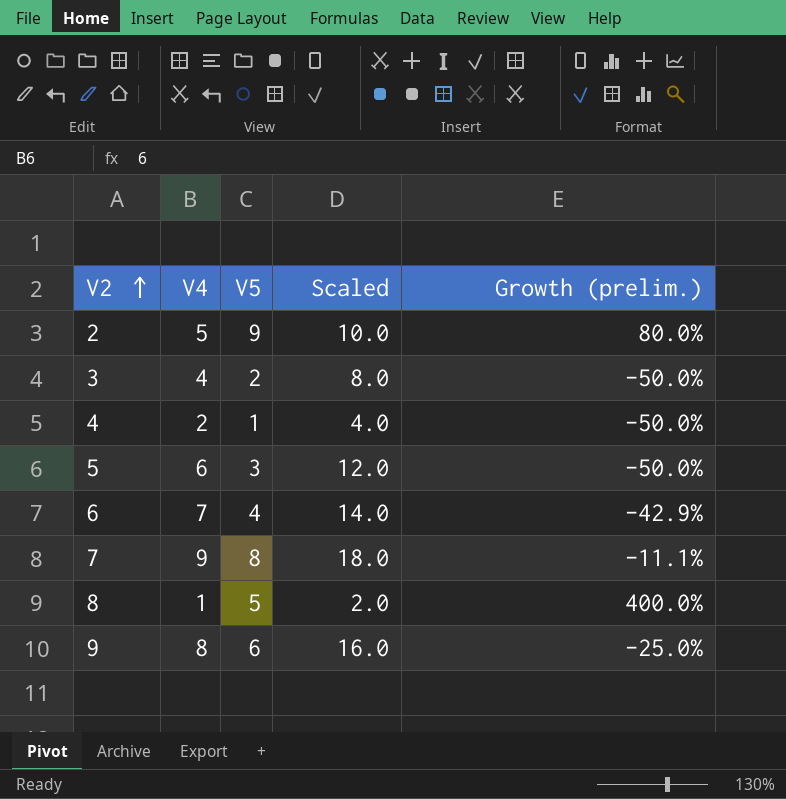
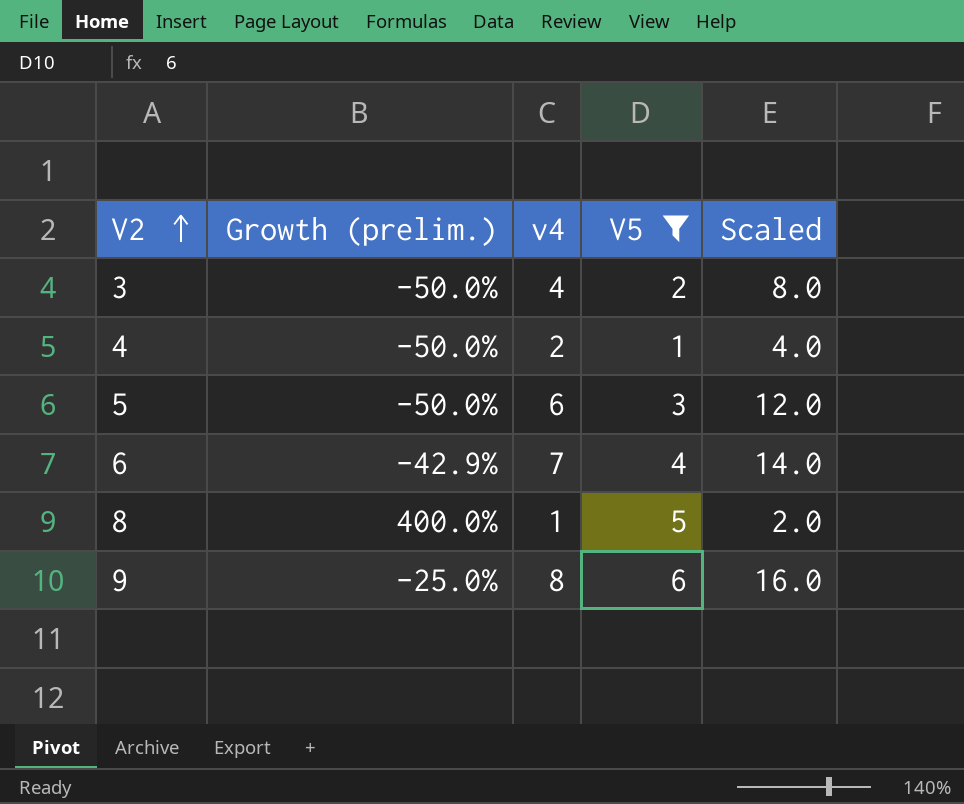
filter: none -> V5 <= 6
column Growth (prelim.) | position: 5 -> 2
column name: V4 -> v4

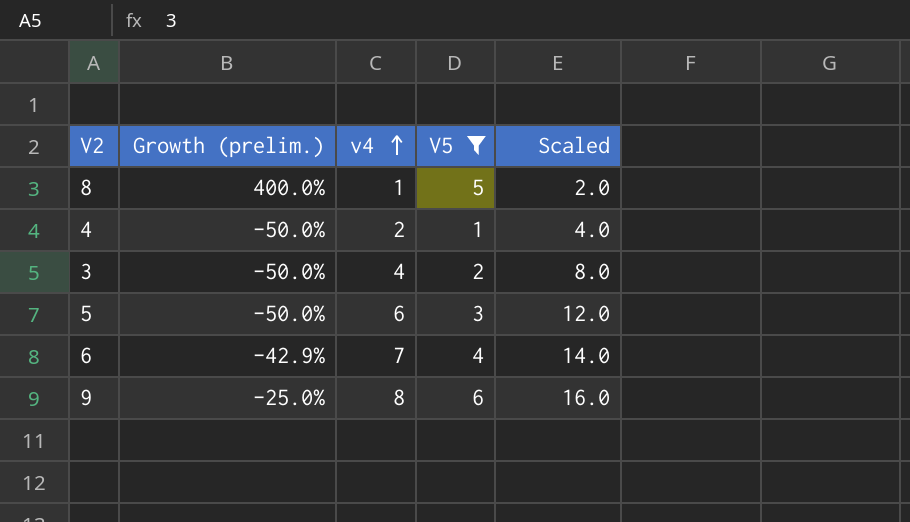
row order: V2 ascending -> v4 ascending

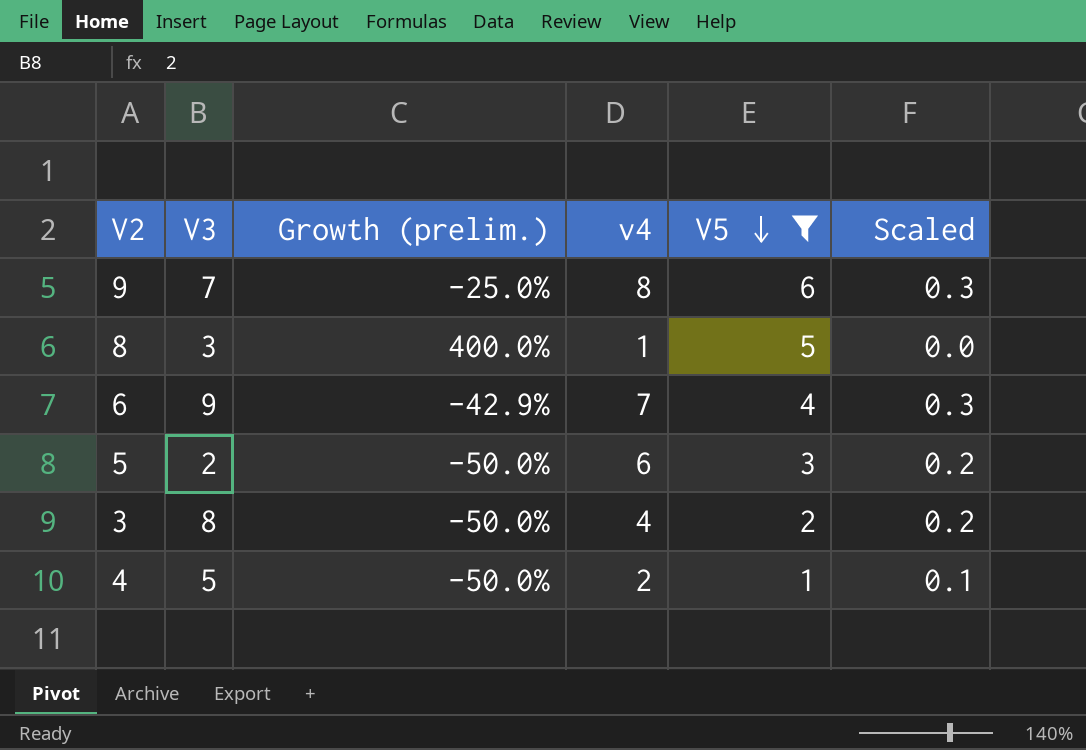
row order: v4 ascending -> V5 descending
column V3 | position: none -> 2
column Scaled | formula: [v4] * 2 -> [v4] * 0.04

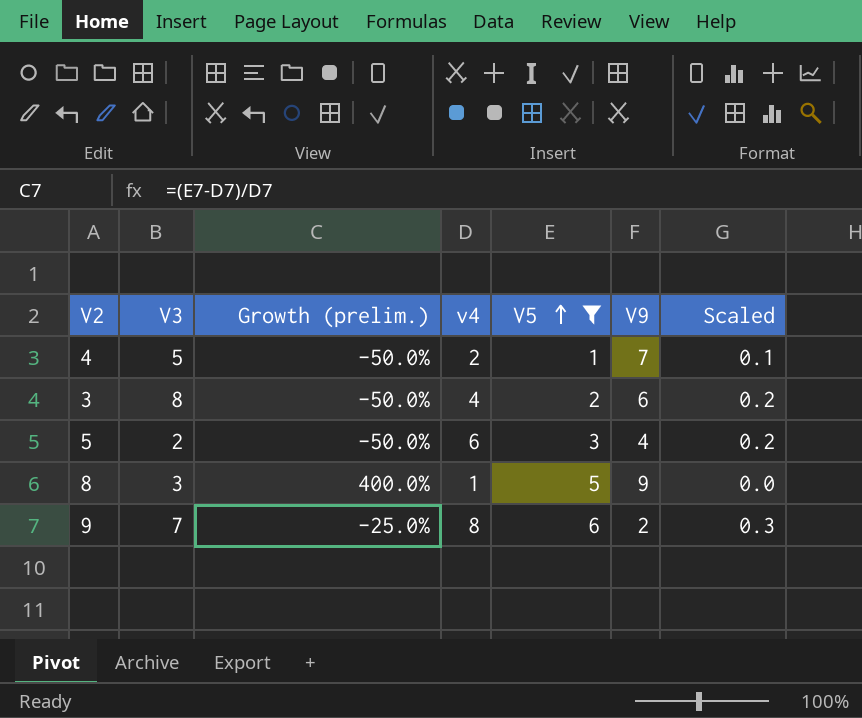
row order: V5 descending -> V5 ascending
column V9 | position: none -> 6
row 6: 9 | -42.9% | 7 | 4 | 0.3 -> none

